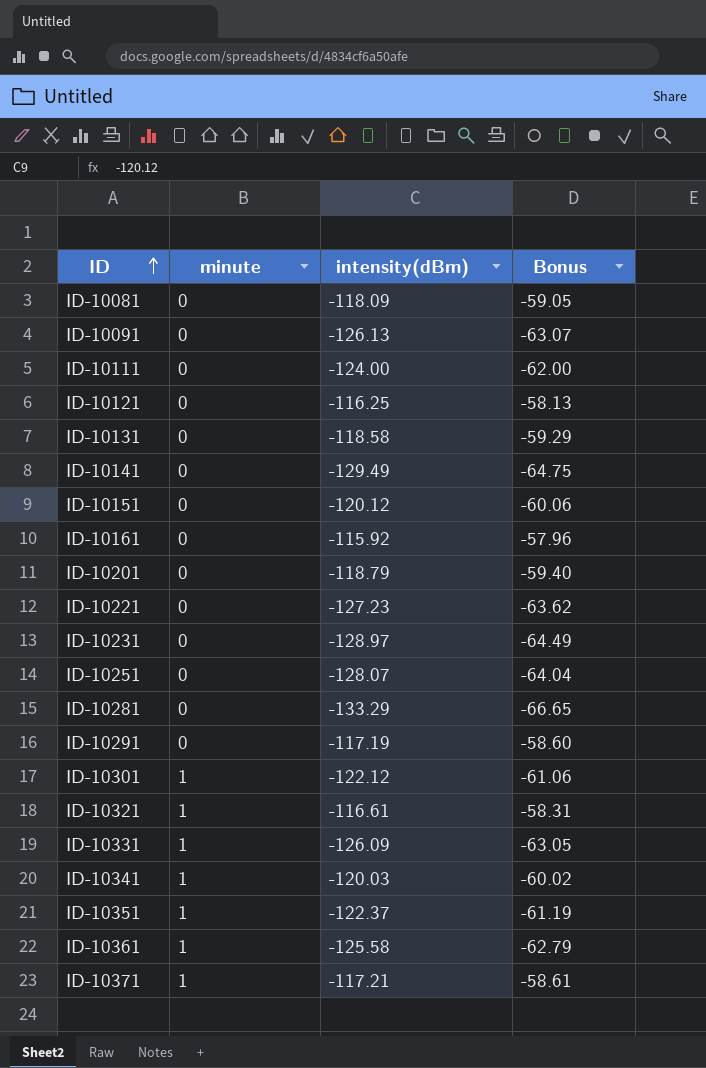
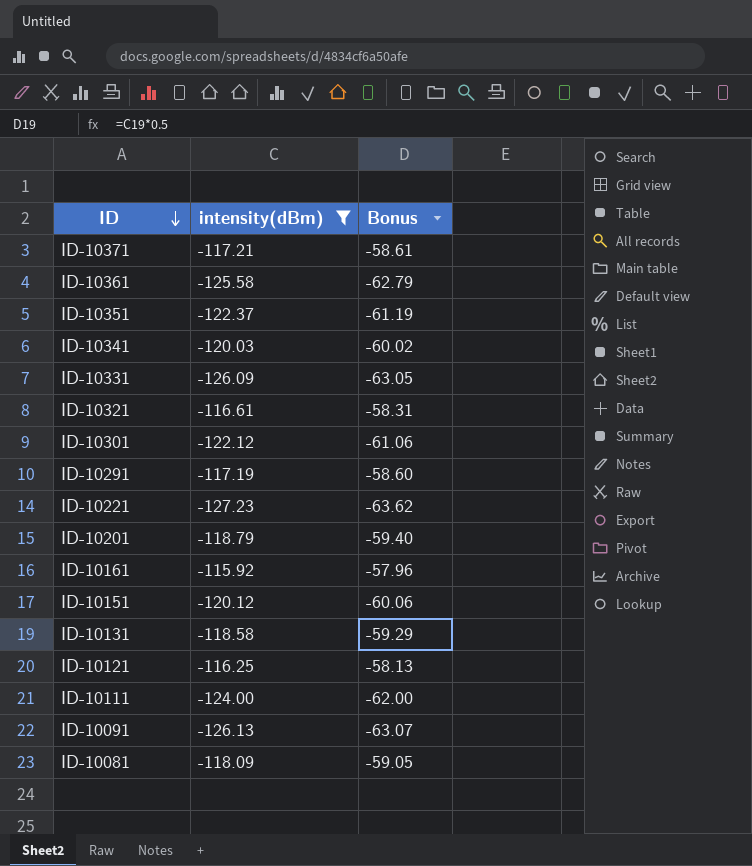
filter: none -> intensity(dBm) >= -127.23
row order: ID ascending -> ID descending
column minute | position: 2 -> none

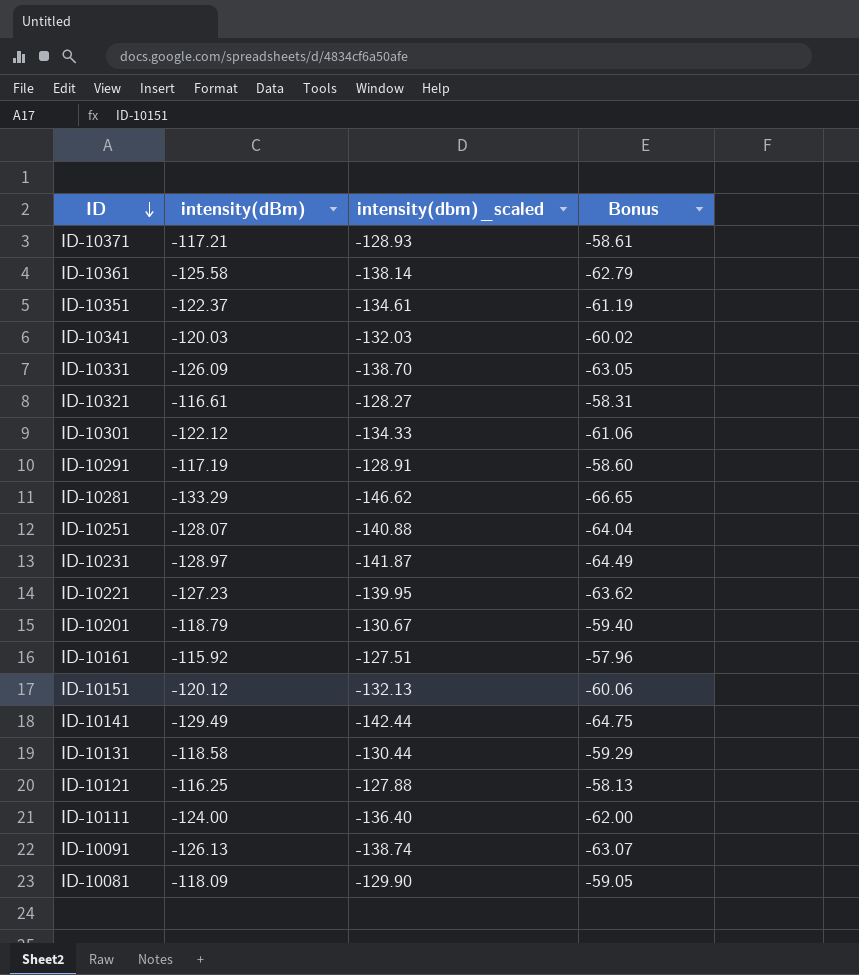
filter: intensity(dBm) >= -127.23 -> none
column intensity(dbm)_scaled | formula: none -> [intensity(dBm)] * 1.1

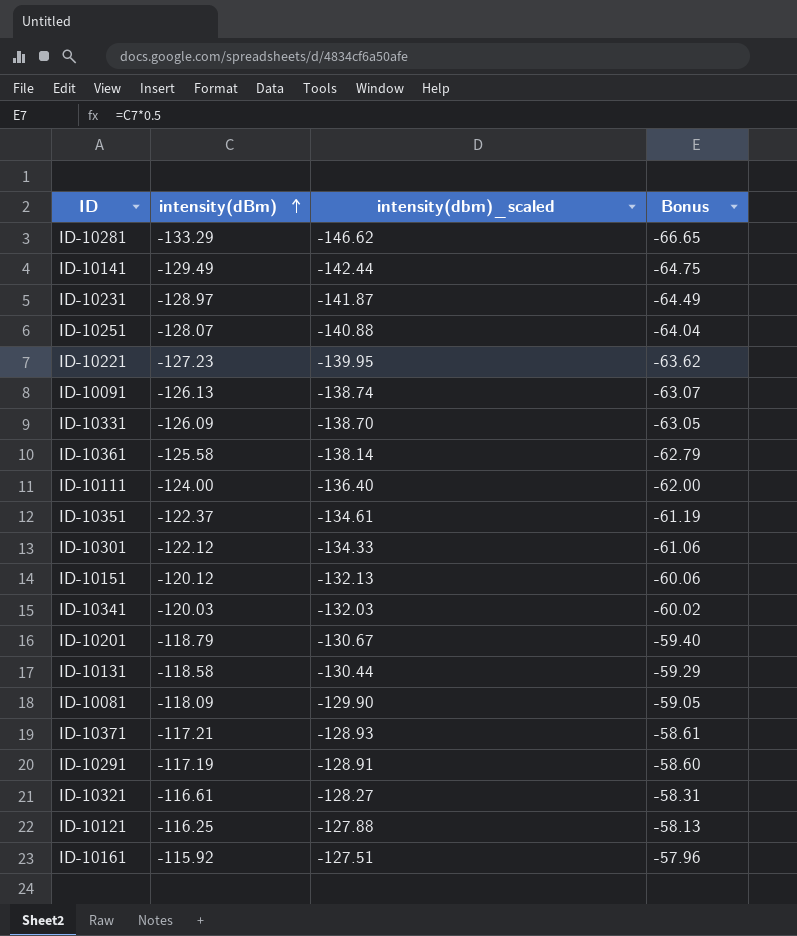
row order: ID descending -> intensity(dBm) ascending

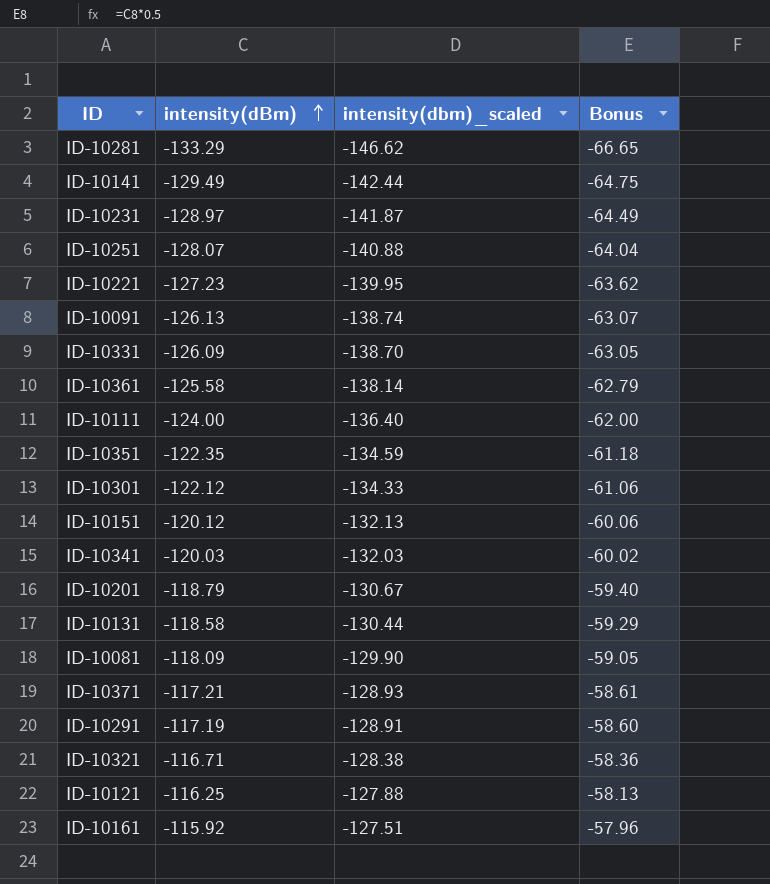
ID-10351 | intensity(dBm): -122.37 -> -122.35
ID-10351 | intensity(dbm)_scaled: -134.61 -> -134.59
ID-10351 | Bonus: -61.19 -> -61.18
ID-10321 | intensity(dBm): -116.61 -> -116.71
ID-10321 | intensity(dbm)_scaled: -128.27 -> -128.38
ID-10321 | Bonus: -58.31 -> -58.36

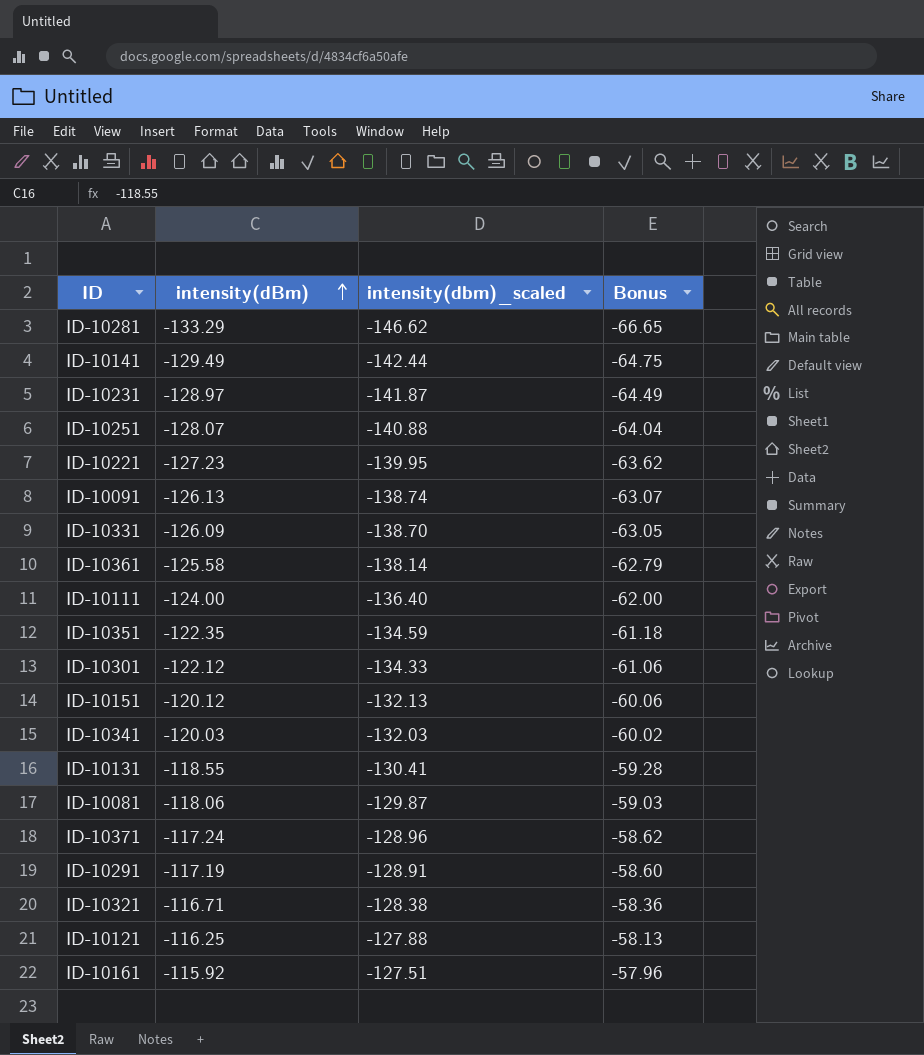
row ID-10201: -118.79 | -130.67 | -59.40 -> none
ID-10131 | intensity(dBm): -118.58 -> -118.55
ID-10131 | intensity(dbm)_scaled: -130.44 -> -130.41
ID-10131 | Bonus: -59.29 -> -59.28
ID-10081 | intensity(dBm): -118.09 -> -118.06
ID-10081 | intensity(dbm)_scaled: -129.90 -> -129.87
ID-10081 | Bonus: -59.05 -> -59.03
ID-10371 | intensity(dBm): -117.21 -> -117.24
ID-10371 | intensity(dbm)_scaled: -128.93 -> -128.96
ID-10371 | Bonus: -58.61 -> -58.62

